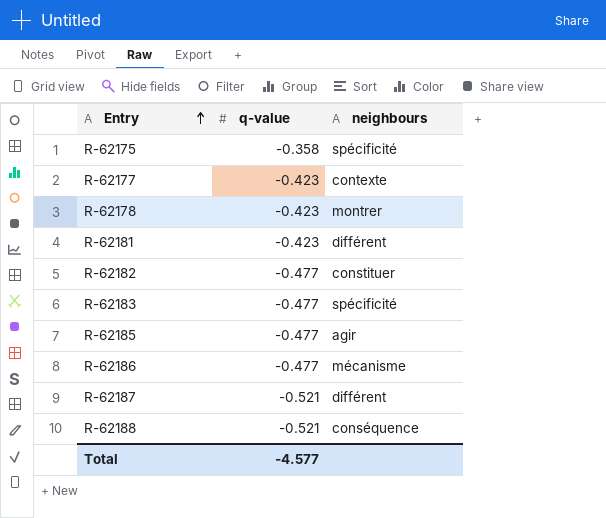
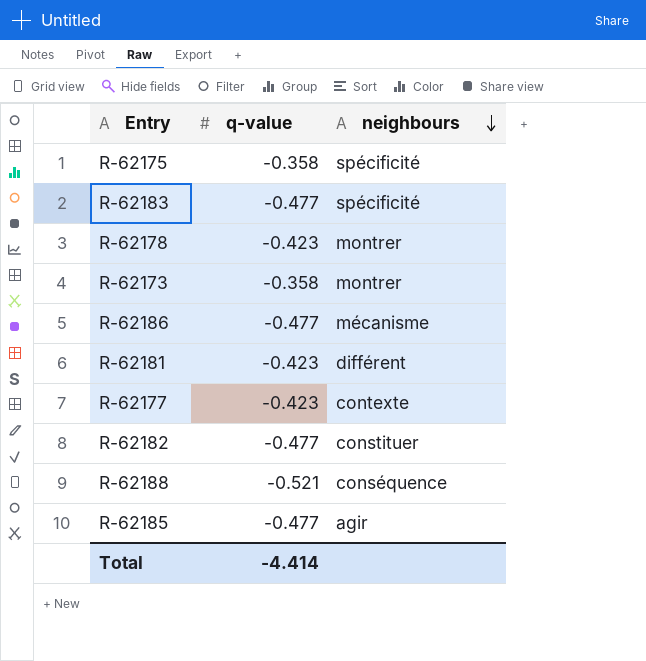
row order: Entry ascending -> neighbours descending
row R-62187: -0.521 | différent -> none
row R-62173: none -> -0.358 | montrer
Total | q-value: -4.577 -> -4.414

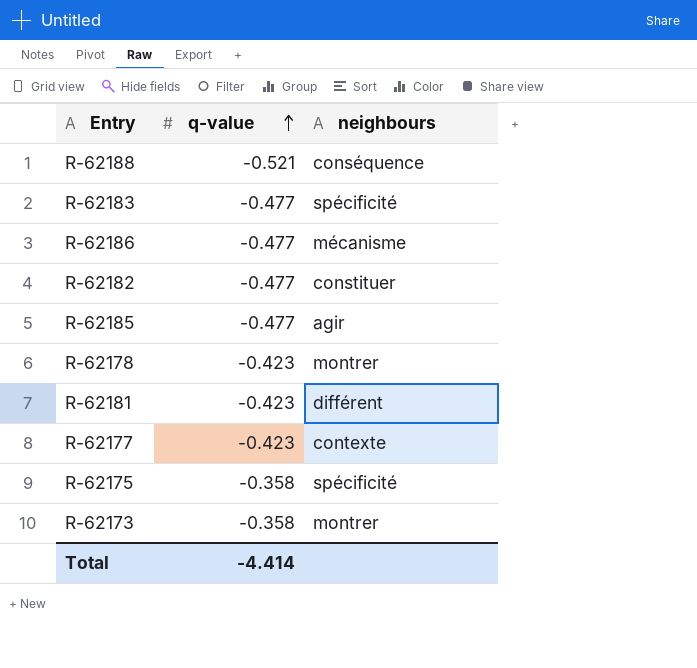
row order: neighbours descending -> q-value ascending

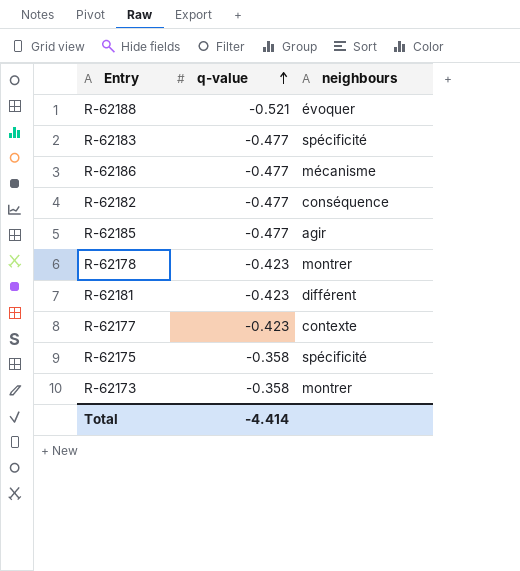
R-62188 | neighbours: conséquence -> évoquer
R-62182 | neighbours: constituer -> conséquence

